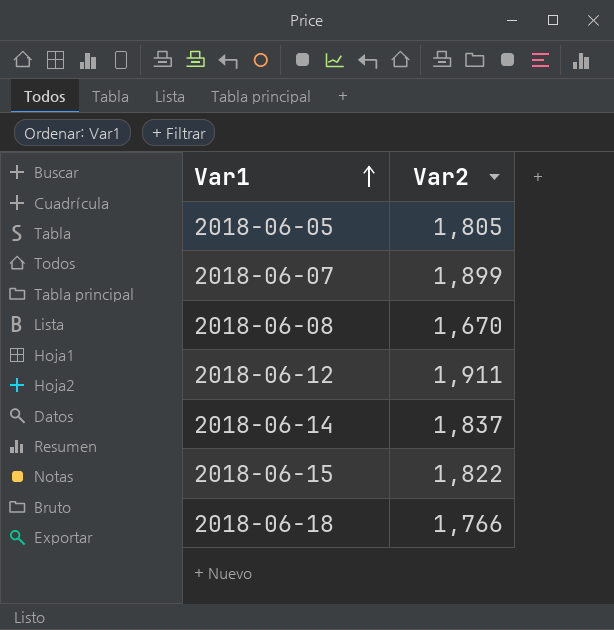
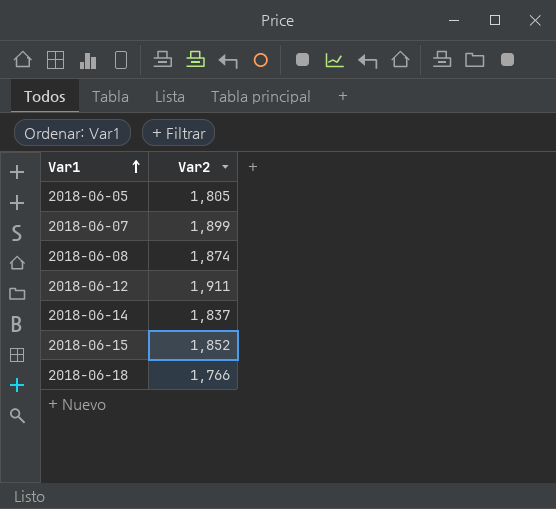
2018-06-08 | Var2: 1,670 -> 1,874
2018-06-15 | Var2: 1,822 -> 1,852

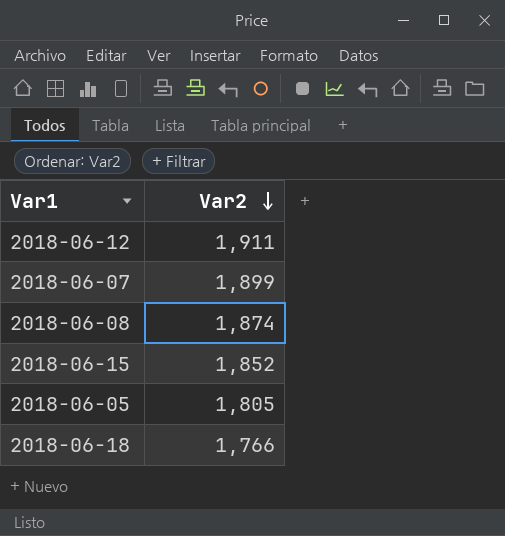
row order: Var1 ascending -> Var2 descending
row 2018-06-14: 1,837 -> none

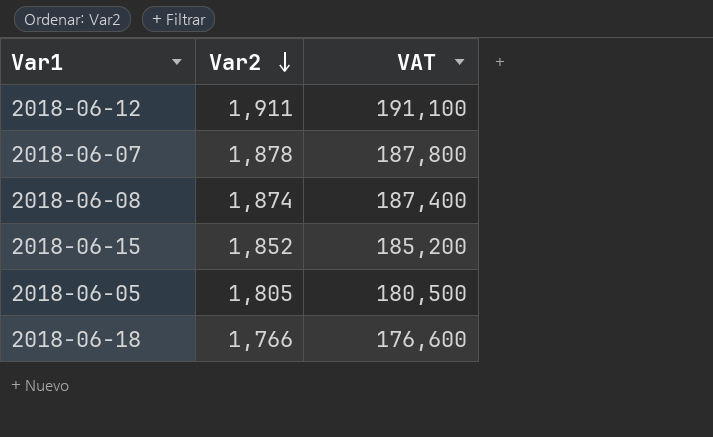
column VAT | formula: none -> [Var2] * 100
2018-06-07 | Var2: 1,899 -> 1,878

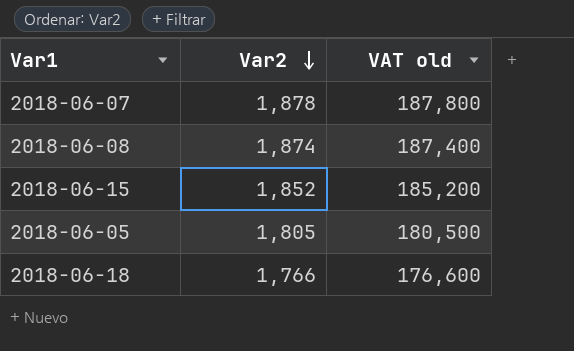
column name: VAT -> VAT old
row 2018-06-12: 1,911 | 191,100 -> none

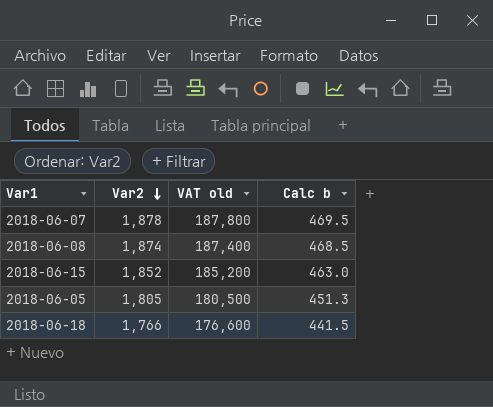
column Calc b | formula: none -> [Var2] * 0.25

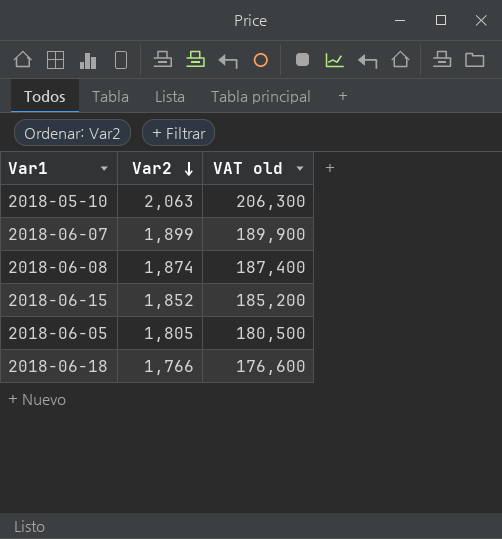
column Calc b | formula: [Var2] * 0.25 -> none
row 2018-05-10: none -> 2,063 | 206,300
2018-06-07 | Var2: 1,878 -> 1,899
2018-06-07 | VAT old: 187,800 -> 189,900

